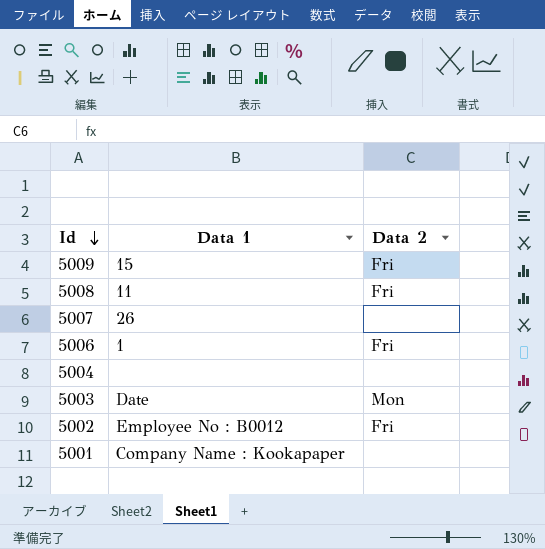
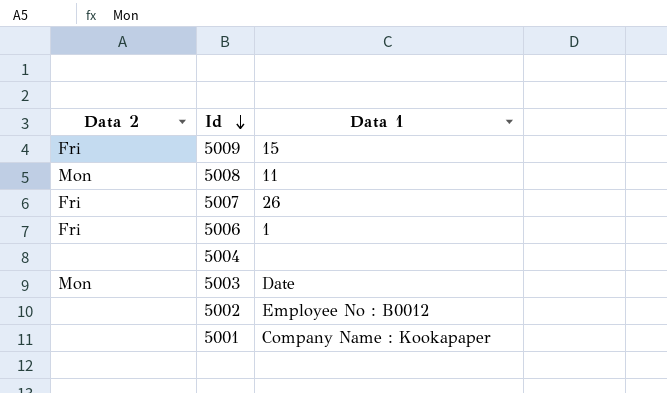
column Data 2 | position: 3 -> 1
5008 | Data 2: Fri -> Mon
5007 | Data 2: none -> Fri
5002 | Data 2: Fri -> none

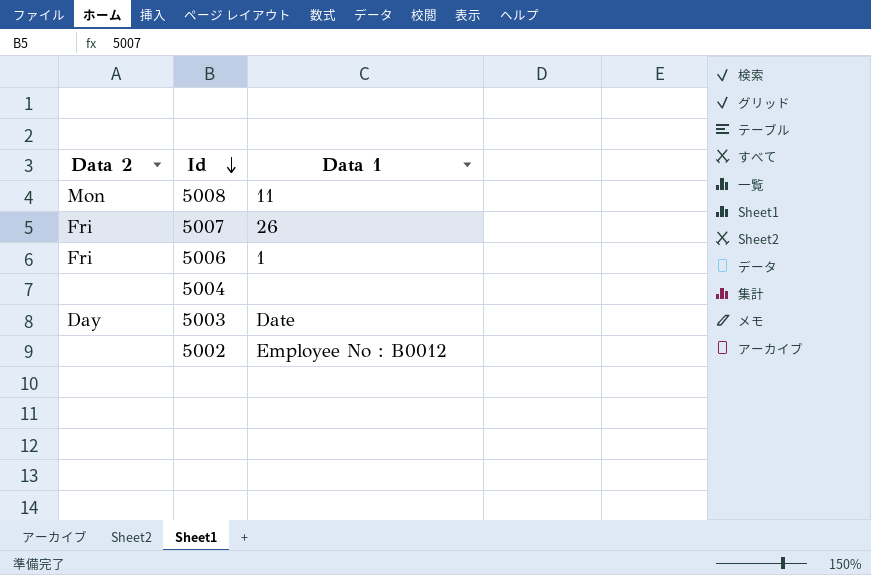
row 5009: Fri | 15 -> none
row 5001: none | Company Name : Kookapaper -> none
5003 | Data 2: Mon -> Day

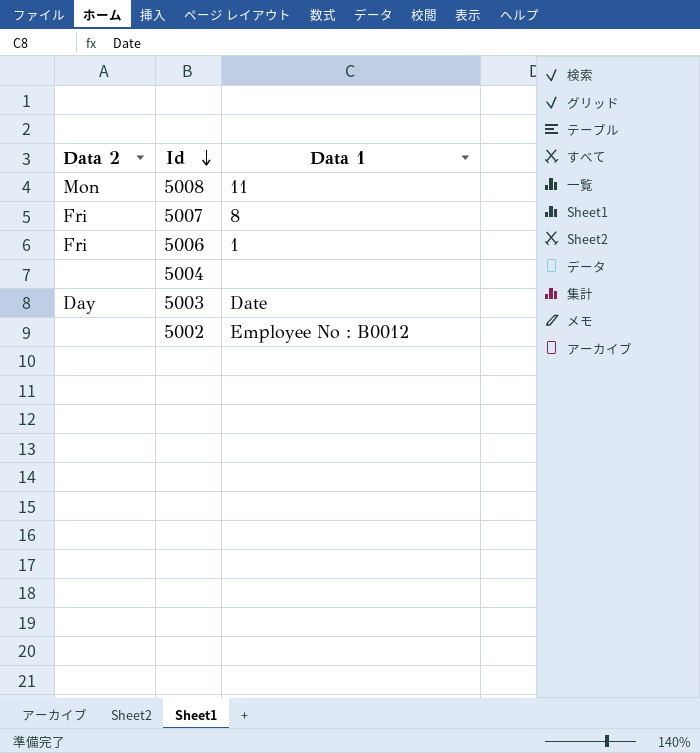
5007 | Data 1: 26 -> 8

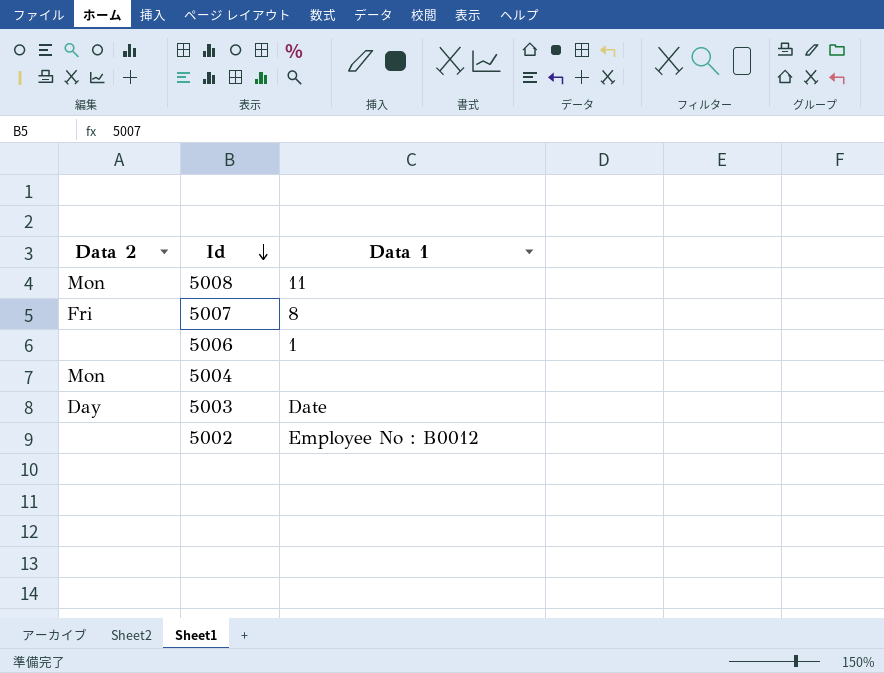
5006 | Data 2: Fri -> none
5004 | Data 2: none -> Mon

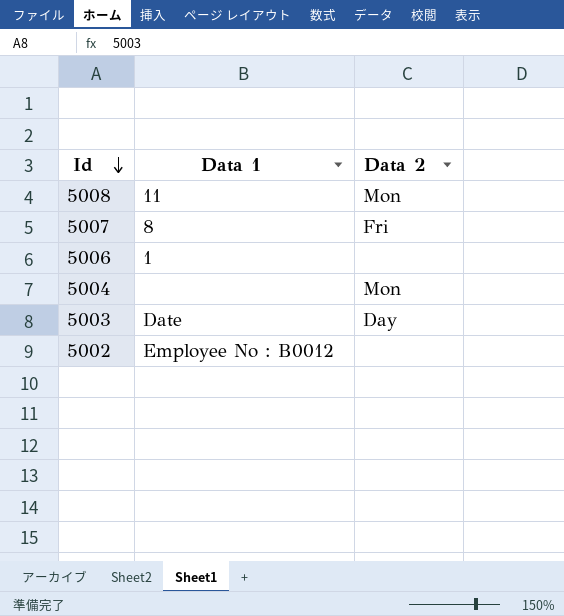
column Data 2 | position: 1 -> 3

